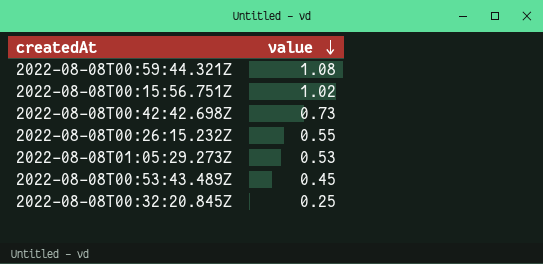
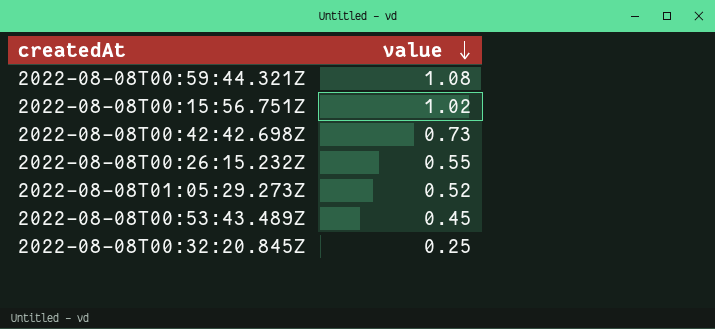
2022-08-08T01:05:29.273Z | value: 0.53 -> 0.52

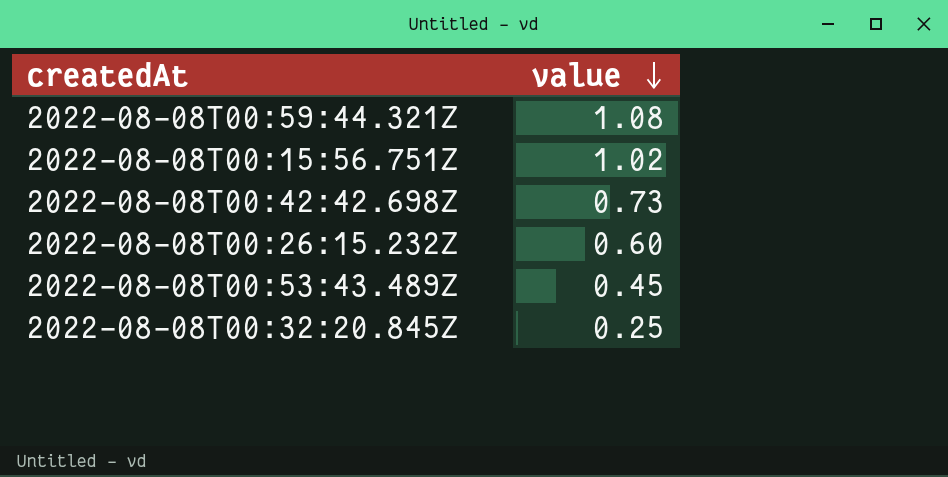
row 2022-08-08T01:05:29.273Z: 0.52 -> none
2022-08-08T00:26:15.232Z | value: 0.55 -> 0.60

